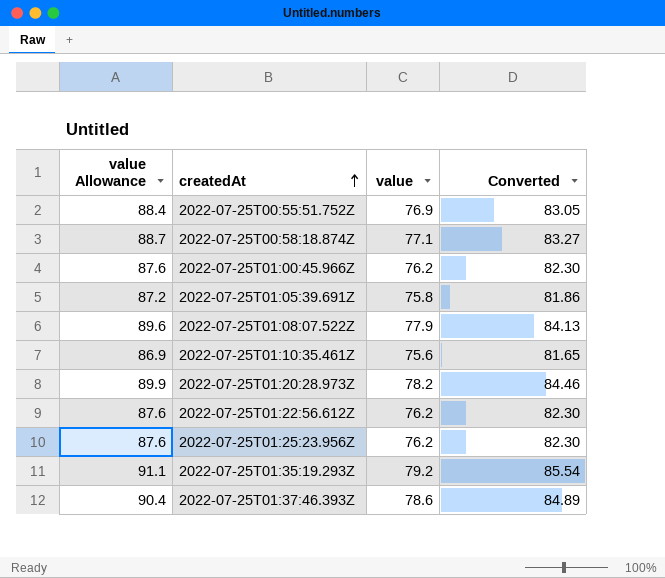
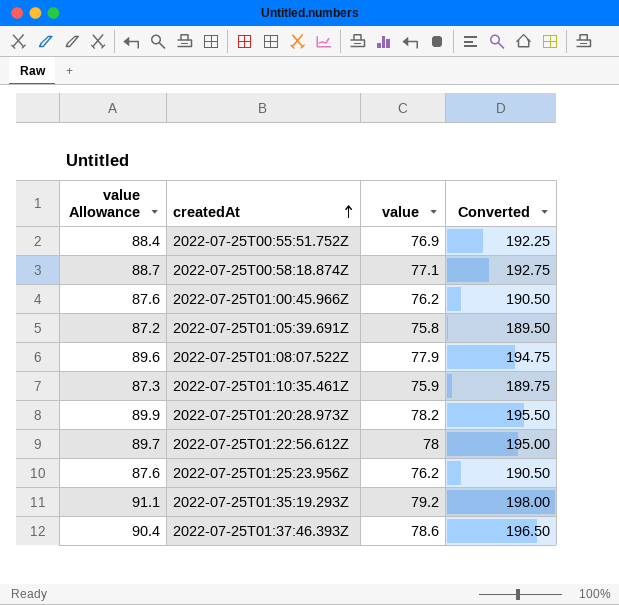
column Converted | formula: [value] * 1.08 -> [value] * 2.5
2022-07-25T01:10:35.461Z | value Allowance: 86.9 -> 87.3
2022-07-25T01:10:35.461Z | value: 75.6 -> 75.9
2022-07-25T01:22:56.612Z | value Allowance: 87.6 -> 89.7
2022-07-25T01:22:56.612Z | value: 76.2 -> 78

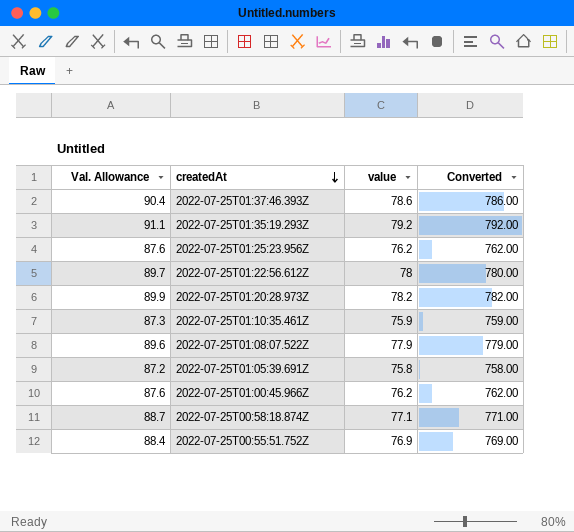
row order: createdAt ascending -> createdAt descending
column name: value Allowance -> Val. Allowance
column Converted | formula: [value] * 2.5 -> [value] * 10

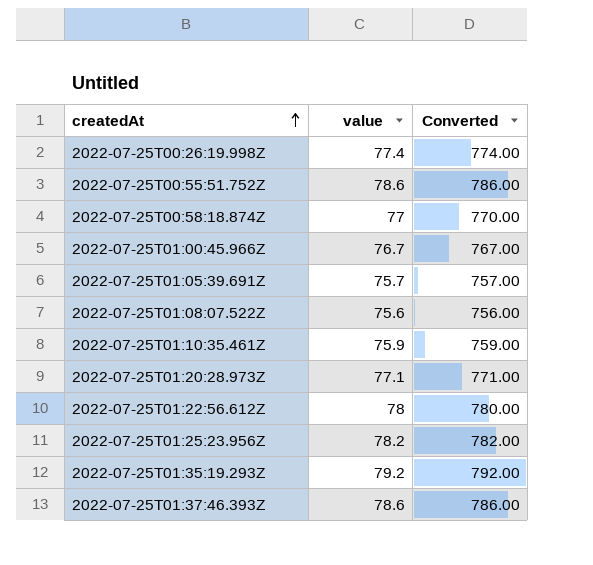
row order: createdAt descending -> createdAt ascending
column Val. Allowance | formula: [value] * 1.15 -> none
row 2022-07-25T00:26:19.998Z: none -> 77.4 | 774.00
2022-07-25T00:55:51.752Z | value: 76.9 -> 78.6
2022-07-25T00:55:51.752Z | Converted: 769.00 -> 786.00
2022-07-25T00:58:18.874Z | value: 77.1 -> 77
2022-07-25T00:58:18.874Z | Converted: 771.00 -> 770.00
2022-07-25T01:00:45.966Z | value: 76.2 -> 76.7
2022-07-25T01:00:45.966Z | Converted: 762.00 -> 767.00
2022-07-25T01:05:39.691Z | value: 75.8 -> 75.7
2022-07-25T01:05:39.691Z | Converted: 758.00 -> 757.00
2022-07-25T01:08:07.522Z | value: 77.9 -> 75.6
2022-07-25T01:08:07.522Z | Converted: 779.00 -> 756.00
2022-07-25T01:20:28.973Z | value: 78.2 -> 77.1
2022-07-25T01:20:28.973Z | Converted: 782.00 -> 771.00
2022-07-25T01:25:23.956Z | value: 76.2 -> 78.2
2022-07-25T01:25:23.956Z | Converted: 762.00 -> 782.00

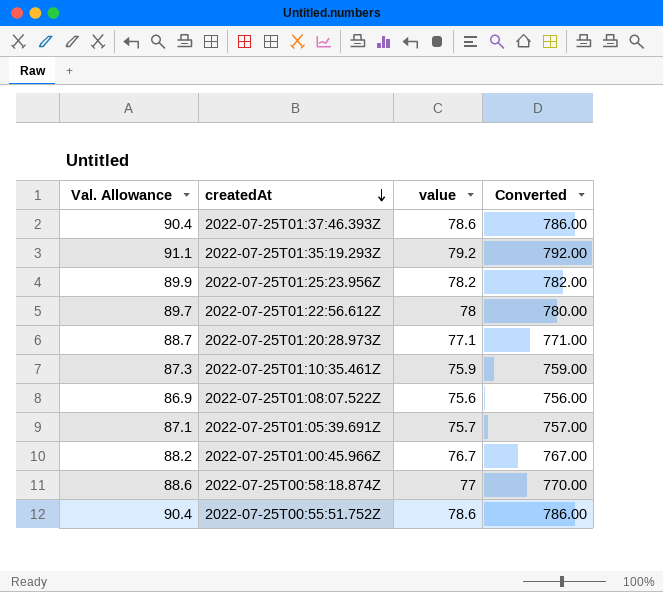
row order: createdAt ascending -> createdAt descending
column Val. Allowance | formula: none -> [value] * 1.15
row 2022-07-25T00:26:19.998Z: 77.4 | 774.00 -> none

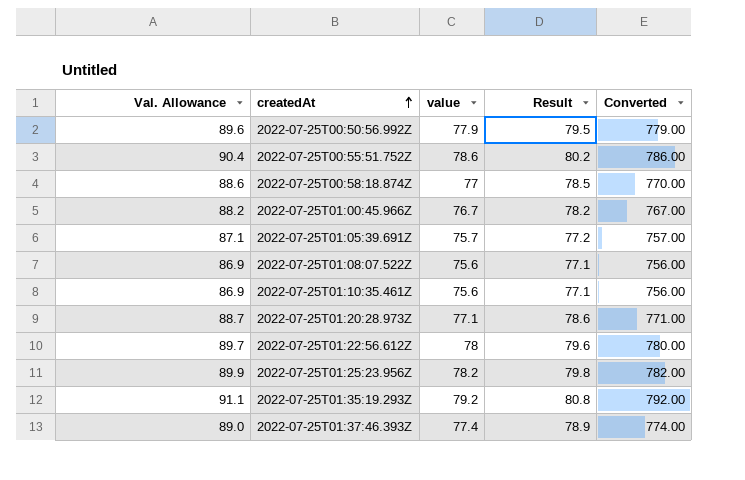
row order: createdAt descending -> createdAt ascending
column Result | formula: none -> [value] * 1.02
row 2022-07-25T00:50:56.992Z: none -> 89.6 | 77.9 | 79.5 | 779.00
2022-07-25T01:10:35.461Z | Val. Allowance: 87.3 -> 86.9
2022-07-25T01:10:35.461Z | value: 75.9 -> 75.6
2022-07-25T01:10:35.461Z | Converted: 759.00 -> 756.00
2022-07-25T01:37:46.393Z | Val. Allowance: 90.4 -> 89.0
2022-07-25T01:37:46.393Z | value: 78.6 -> 77.4
2022-07-25T01:37:46.393Z | Converted: 786.00 -> 774.00

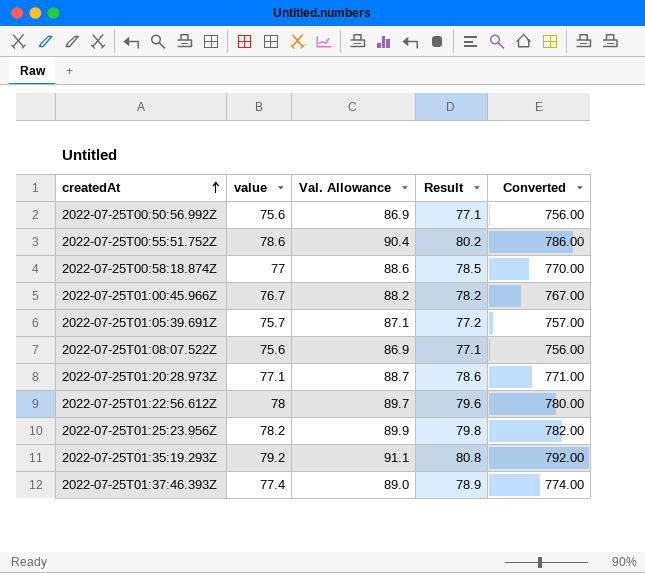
column Val. Allowance | position: 1 -> 3
row 2022-07-25T01:10:35.461Z: 86.9 | 75.6 | 77.1 | 756.00 -> none
2022-07-25T00:50:56.992Z | value: 77.9 -> 75.6
2022-07-25T00:50:56.992Z | Val. Allowance: 89.6 -> 86.9
2022-07-25T00:50:56.992Z | Result: 79.5 -> 77.1
2022-07-25T00:50:56.992Z | Converted: 779.00 -> 756.00

